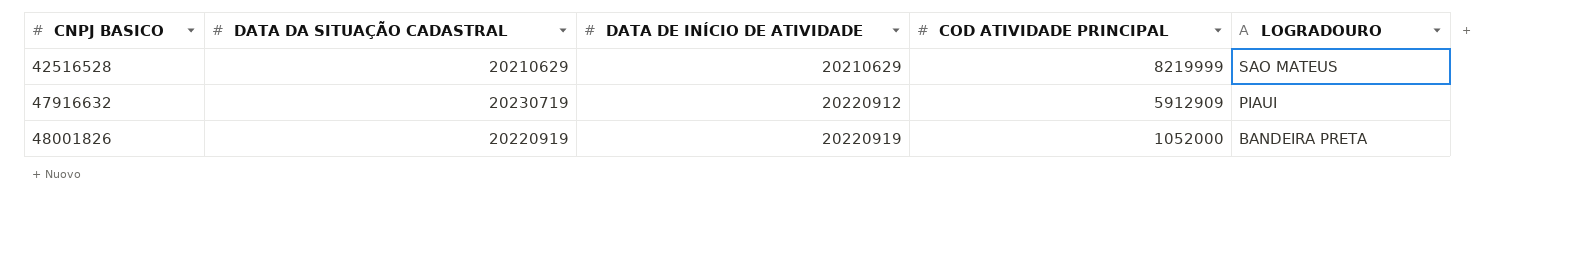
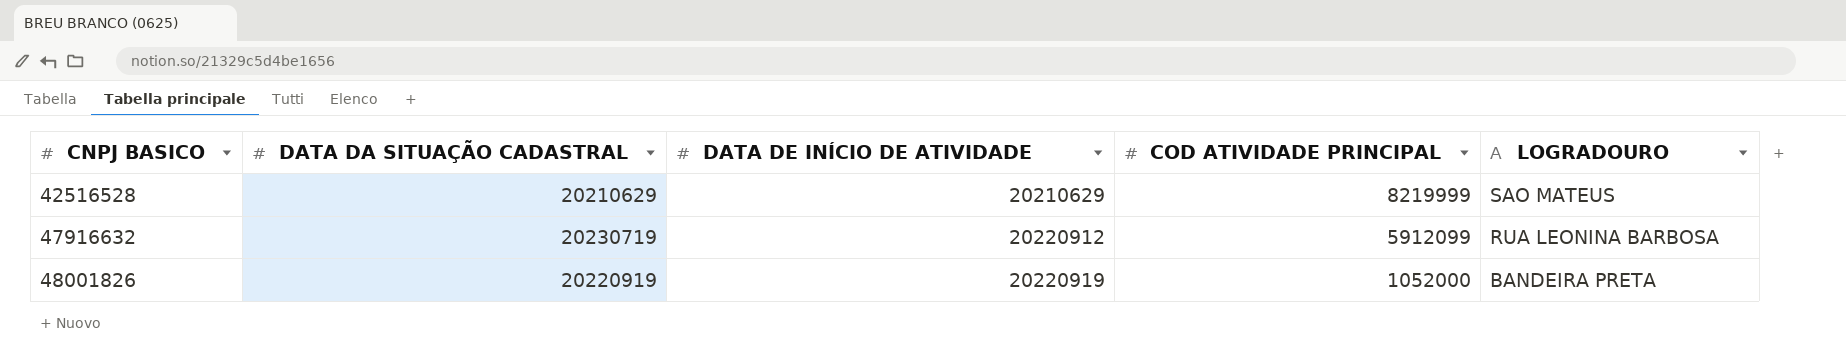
47916632 | COD ATIVIDADE PRINCIPAL: 5912909 -> 5912099
47916632 | LOGRADOURO: PIAUI -> RUA LEONINA BARBOSA

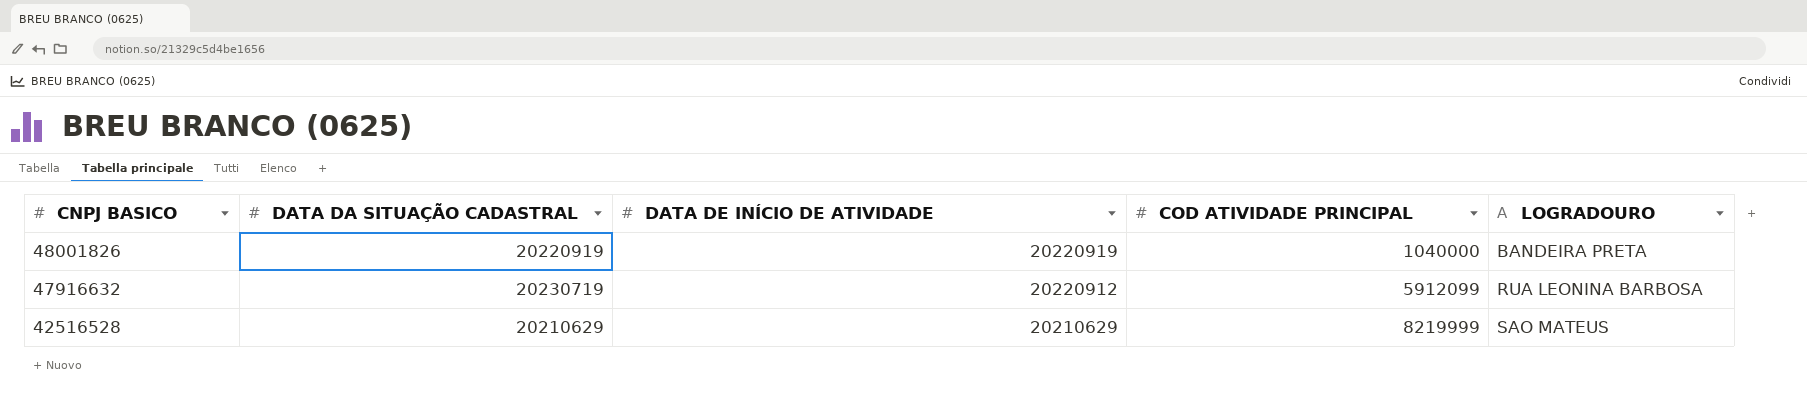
row order: CNPJ BASICO ascending -> CNPJ BASICO descending
48001826 | COD ATIVIDADE PRINCIPAL: 1052000 -> 1040000

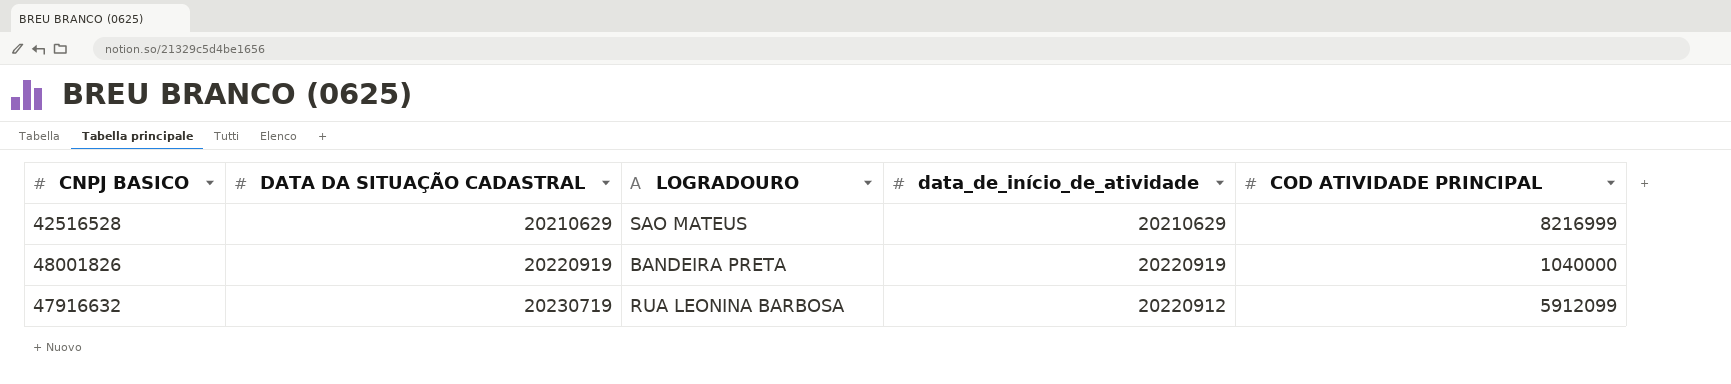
row order: CNPJ BASICO descending -> DATA DA SITUAÇÃO CADASTRAL ascending
column LOGRADOURO | position: 5 -> 3
column name: DATA DE INÍCIO DE ATIVIDADE -> data_de_início_de_atividade
42516528 | COD ATIVIDADE PRINCIPAL: 8219999 -> 8216999

